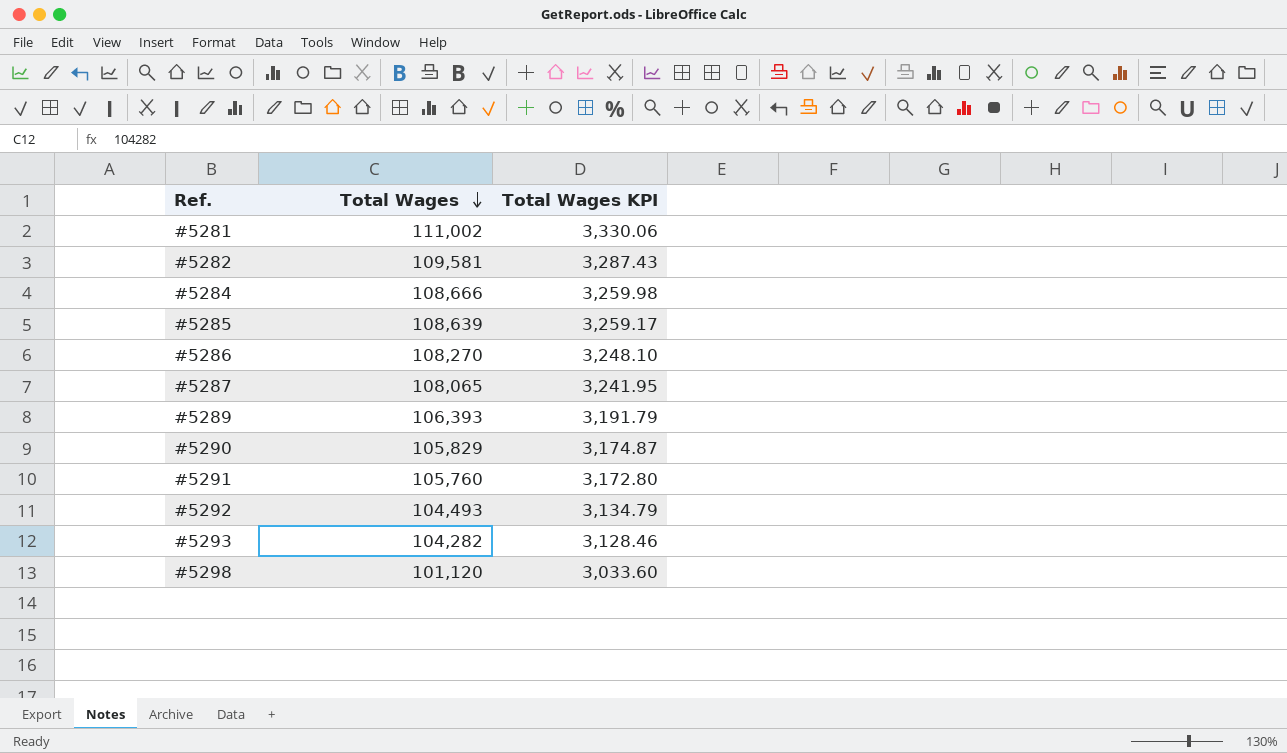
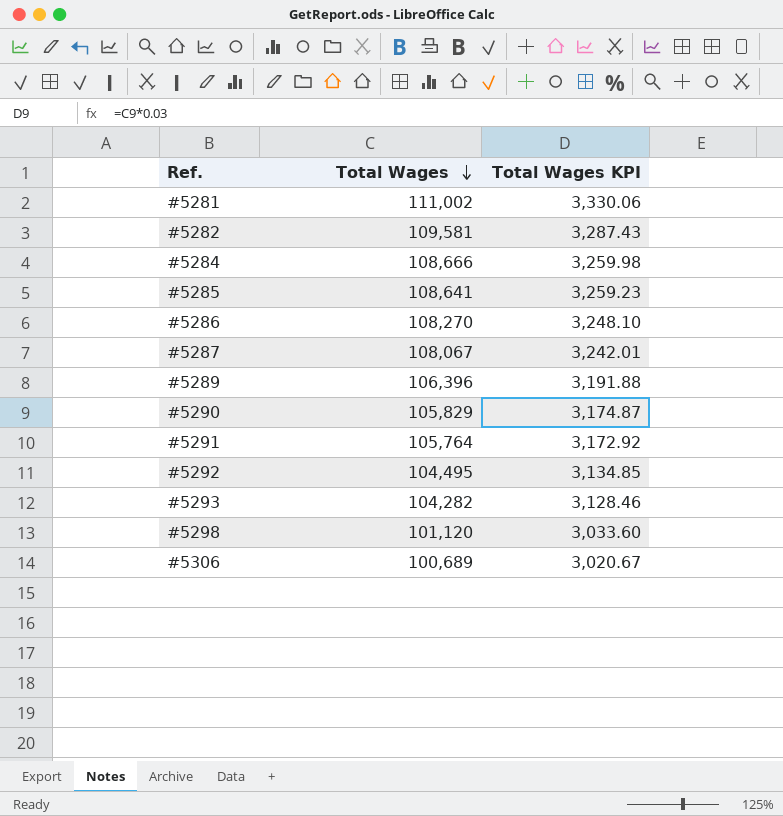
#5285 | Total Wages: 108,639 -> 108,641
#5285 | Total Wages KPI: 3,259.17 -> 3,259.23
#5287 | Total Wages: 108,065 -> 108,067
#5287 | Total Wages KPI: 3,241.95 -> 3,242.01
#5289 | Total Wages: 106,393 -> 106,396
#5289 | Total Wages KPI: 3,191.79 -> 3,191.88
#5291 | Total Wages: 105,760 -> 105,764
#5291 | Total Wages KPI: 3,172.80 -> 3,172.92
#5292 | Total Wages: 104,493 -> 104,495
#5292 | Total Wages KPI: 3,134.79 -> 3,134.85
row #5306: none -> 100,689 | 3,020.67

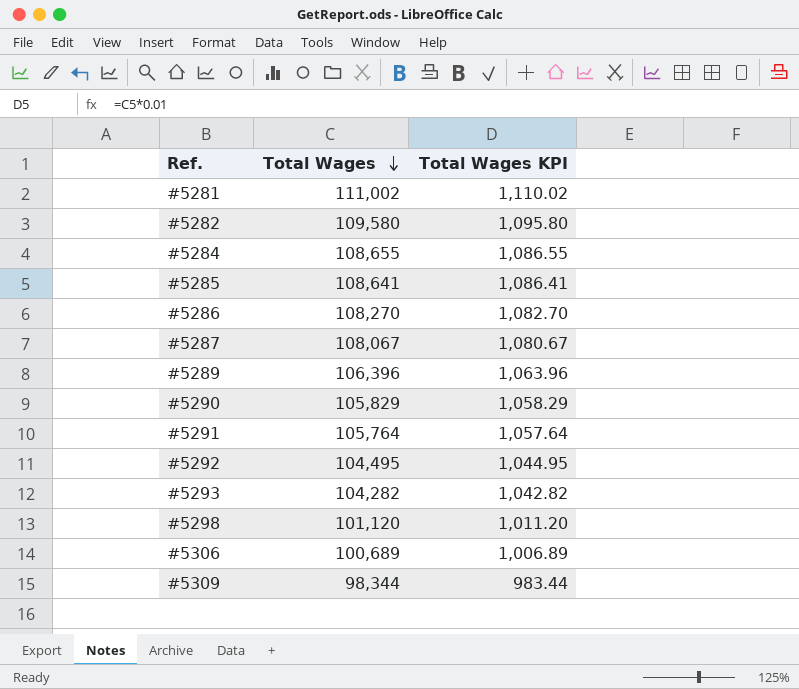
column Total Wages KPI | formula: [Total Wages] * 0.03 -> [Total Wages] * 0.01
#5282 | Total Wages: 109,581 -> 109,580
#5284 | Total Wages: 108,666 -> 108,655
row #5309: none -> 98,344 | 983.44

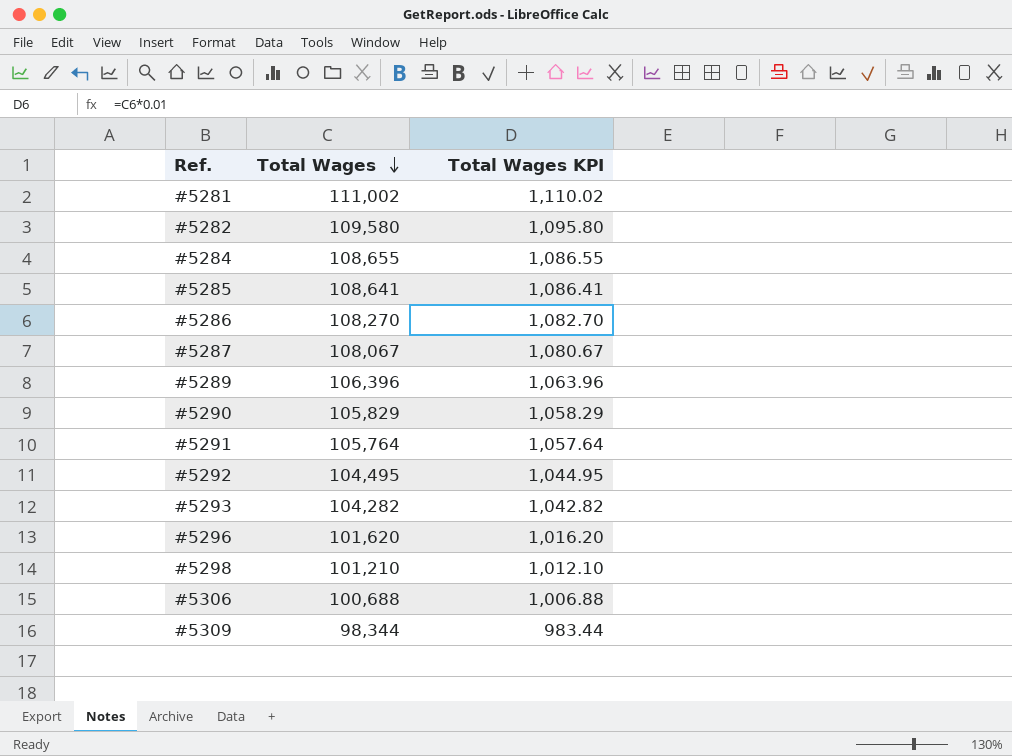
row #5296: none -> 101,620 | 1,016.20
#5298 | Total Wages: 101,120 -> 101,210
#5298 | Total Wages KPI: 1,011.20 -> 1,012.10
#5306 | Total Wages: 100,689 -> 100,688
#5306 | Total Wages KPI: 1,006.89 -> 1,006.88

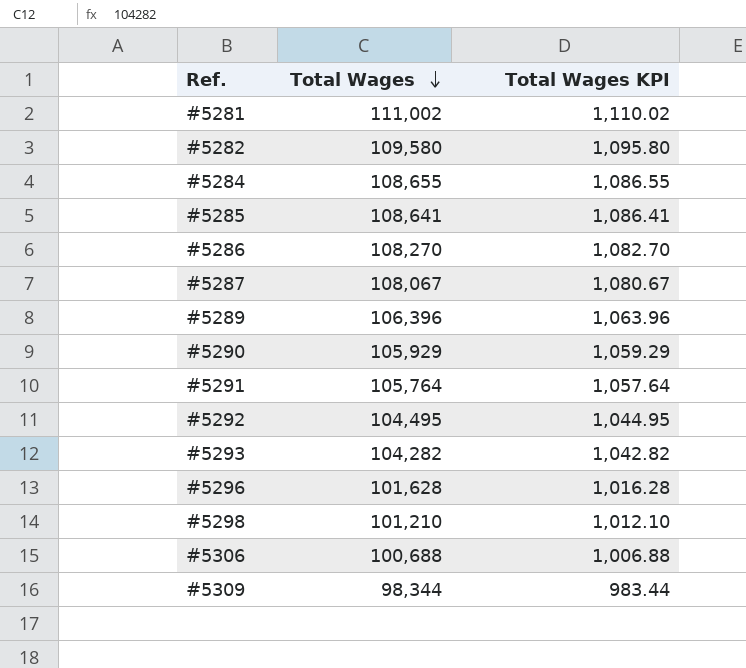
#5290 | Total Wages: 105,829 -> 105,929
#5290 | Total Wages KPI: 1,058.29 -> 1,059.29
#5296 | Total Wages: 101,620 -> 101,628
#5296 | Total Wages KPI: 1,016.20 -> 1,016.28

